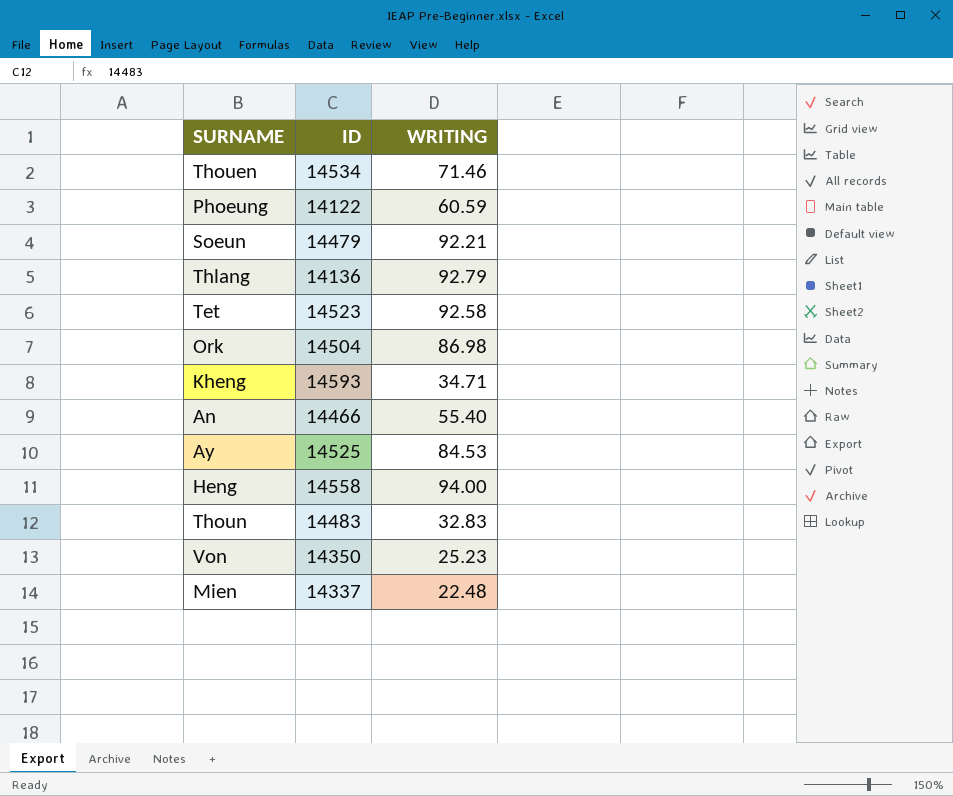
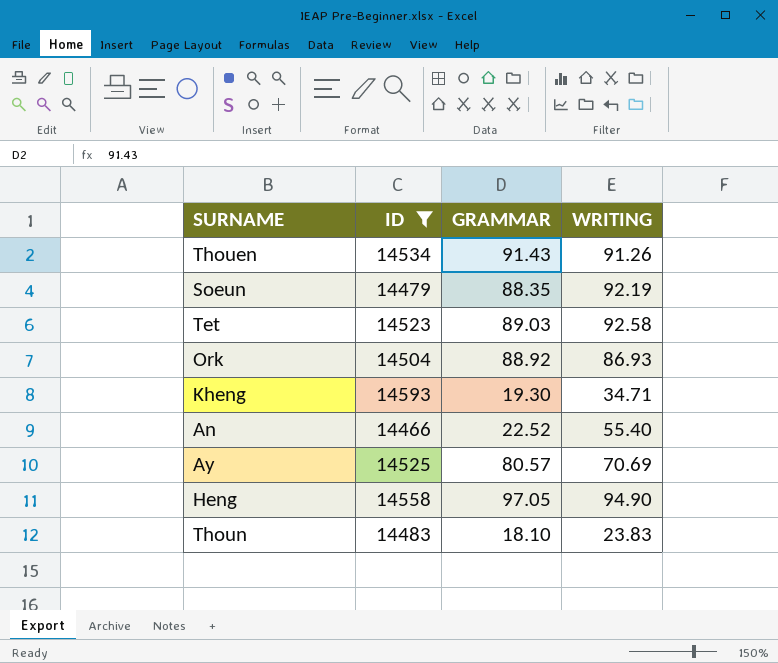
filter: none -> ID >= 14466
column GRAMMAR | position: none -> 3
Thouen | WRITING: 71.46 -> 91.26
Soeun | WRITING: 92.21 -> 92.19
Ork | WRITING: 86.98 -> 86.93
Ay | WRITING: 84.53 -> 70.69
Heng | WRITING: 94.00 -> 94.90
Thoun | WRITING: 32.83 -> 23.83

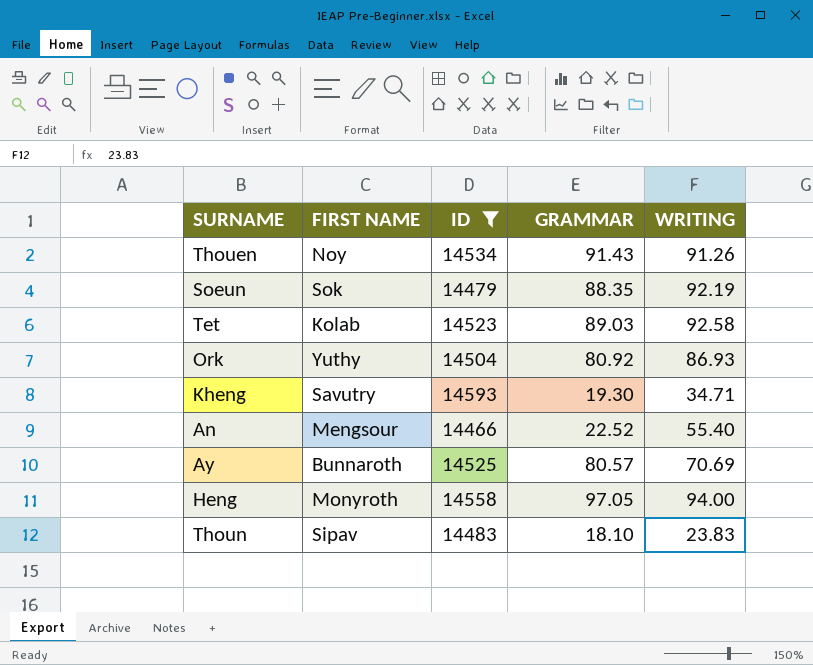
column FIRST NAME | position: none -> 2
Ork | GRAMMAR: 88.92 -> 80.92
Heng | WRITING: 94.90 -> 94.00

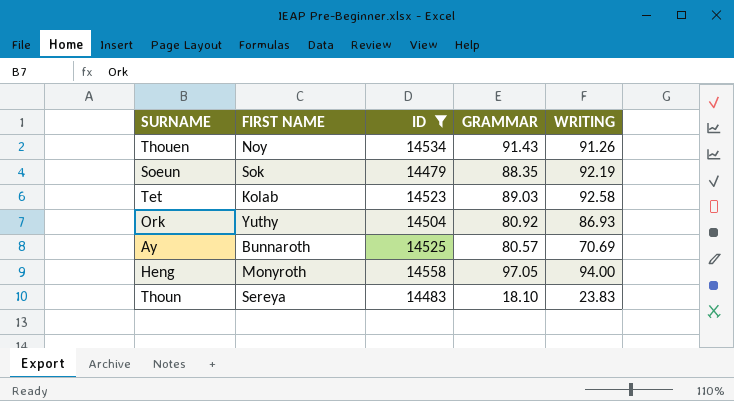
row Kheng: Savutry | 14593 | 19.30 | 34.71 -> none
row An: Mengsour | 14466 | 22.52 | 55.40 -> none
Thoun | FIRST NAME: Sipav -> Sereya

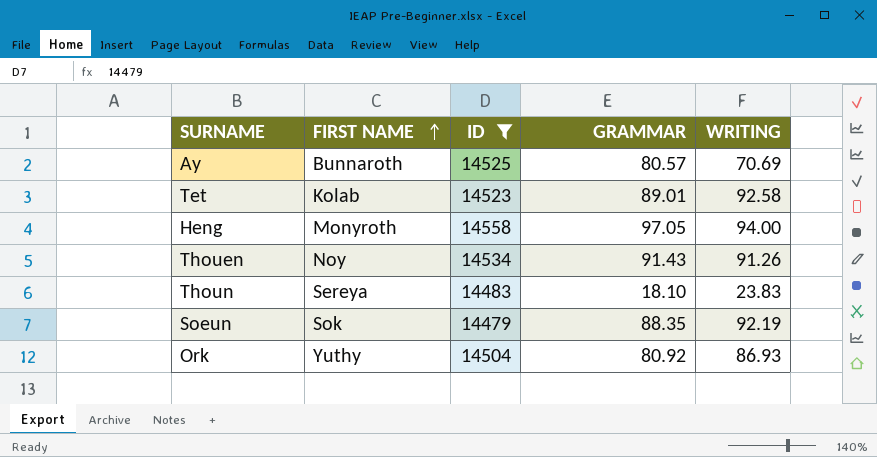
row order: none -> FIRST NAME ascending
Tet | GRAMMAR: 89.03 -> 89.01

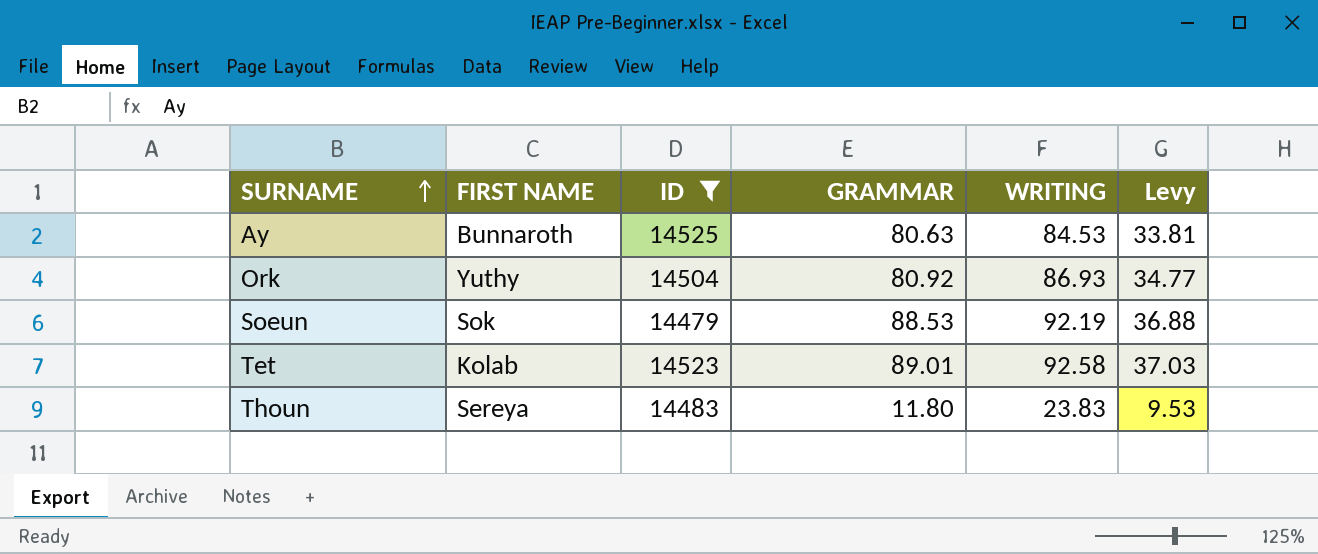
row order: FIRST NAME ascending -> SURNAME ascending
column Levy | formula: none -> [WRITING] * 0.4
row Heng: Monyroth | 14558 | 97.05 | 94.00 -> none
row Thouen: Noy | 14534 | 91.43 | 91.26 -> none
Ay | GRAMMAR: 80.57 -> 80.63
Ay | WRITING: 70.69 -> 84.53
Soeun | GRAMMAR: 88.35 -> 88.53
Thoun | GRAMMAR: 18.10 -> 11.80

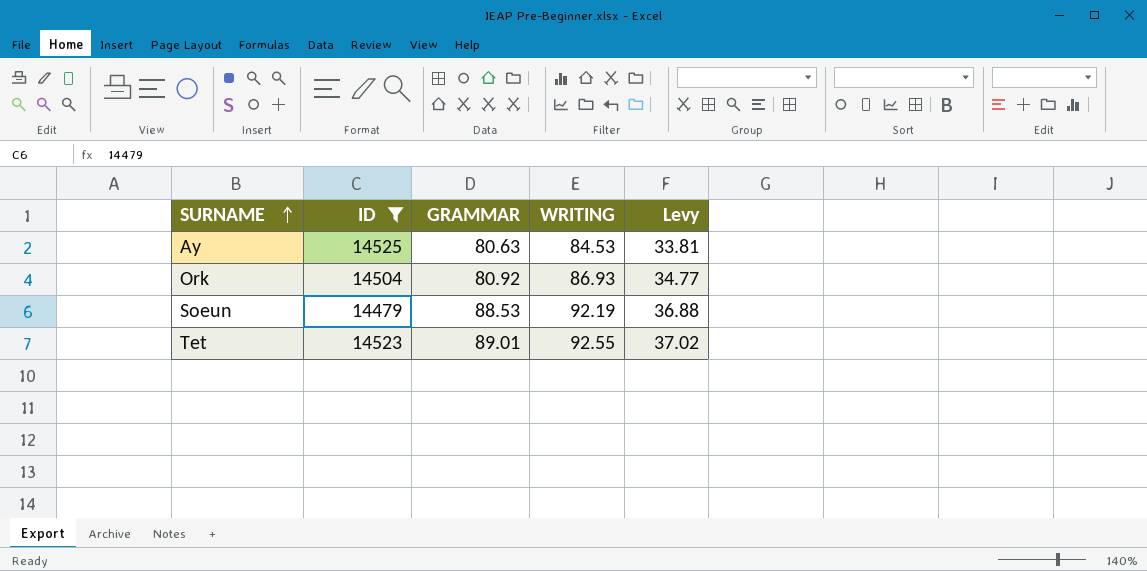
column FIRST NAME | position: 2 -> none
row Thoun: Sereya | 14483 | 11.80 | 23.83 | 9.53 -> none
Tet | WRITING: 92.58 -> 92.55
Tet | Levy: 37.03 -> 37.02

